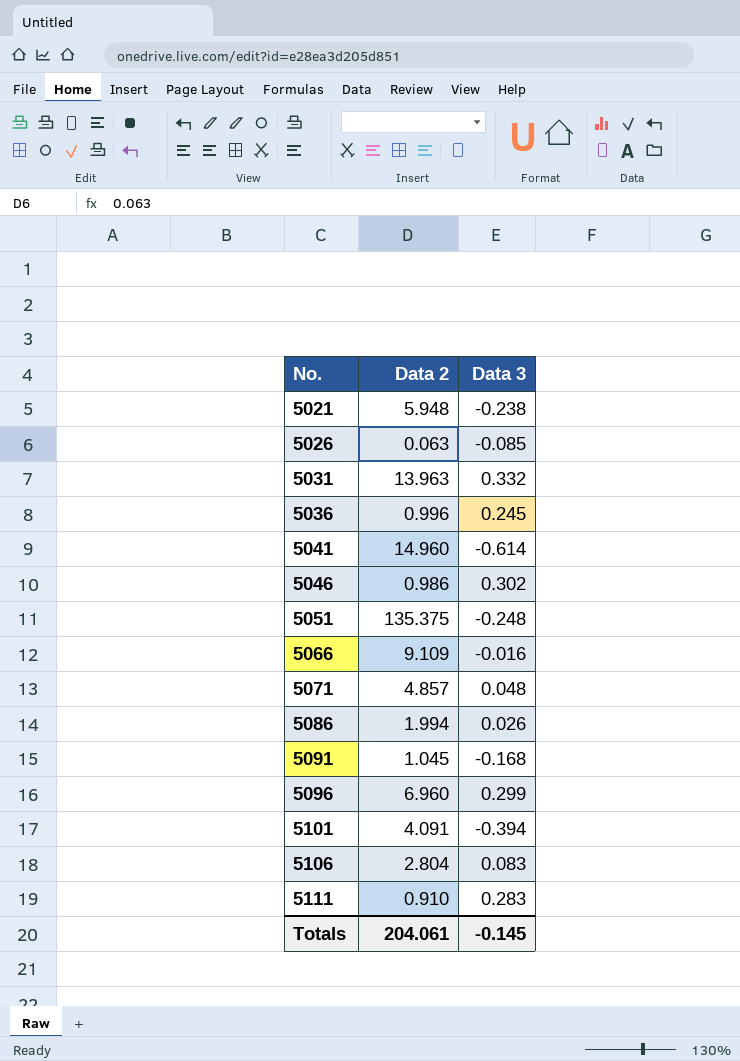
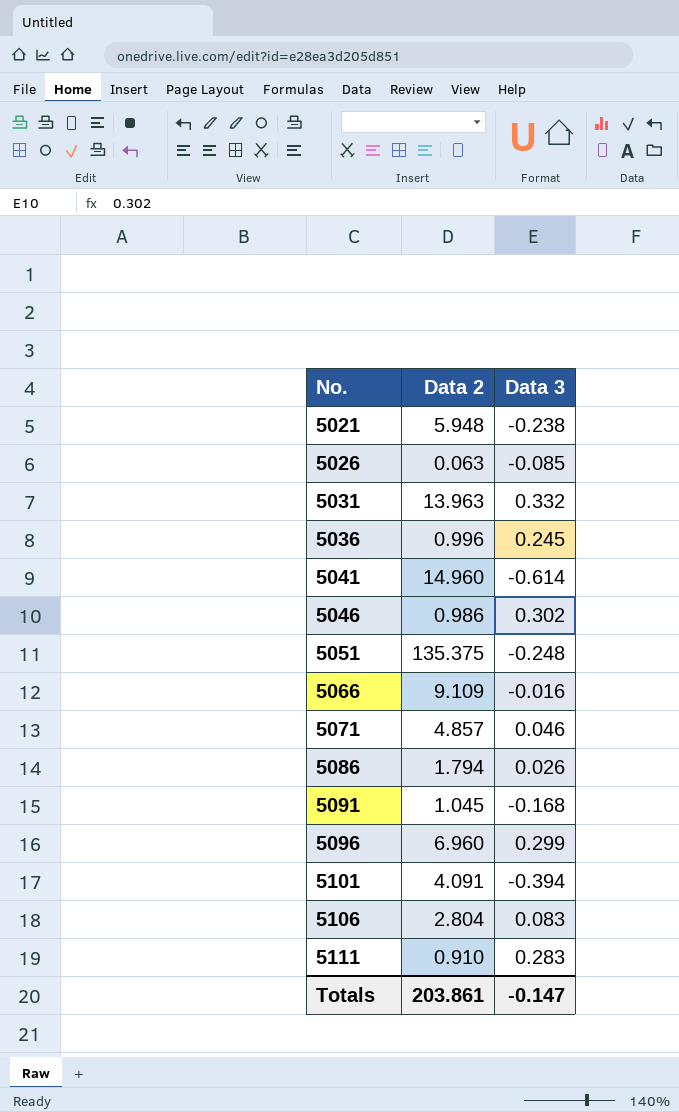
5071 | Data 3: 0.048 -> 0.046
5086 | Data 2: 1.994 -> 1.794
Totals | Data 2: 204.061 -> 203.861
Totals | Data 3: -0.145 -> -0.147

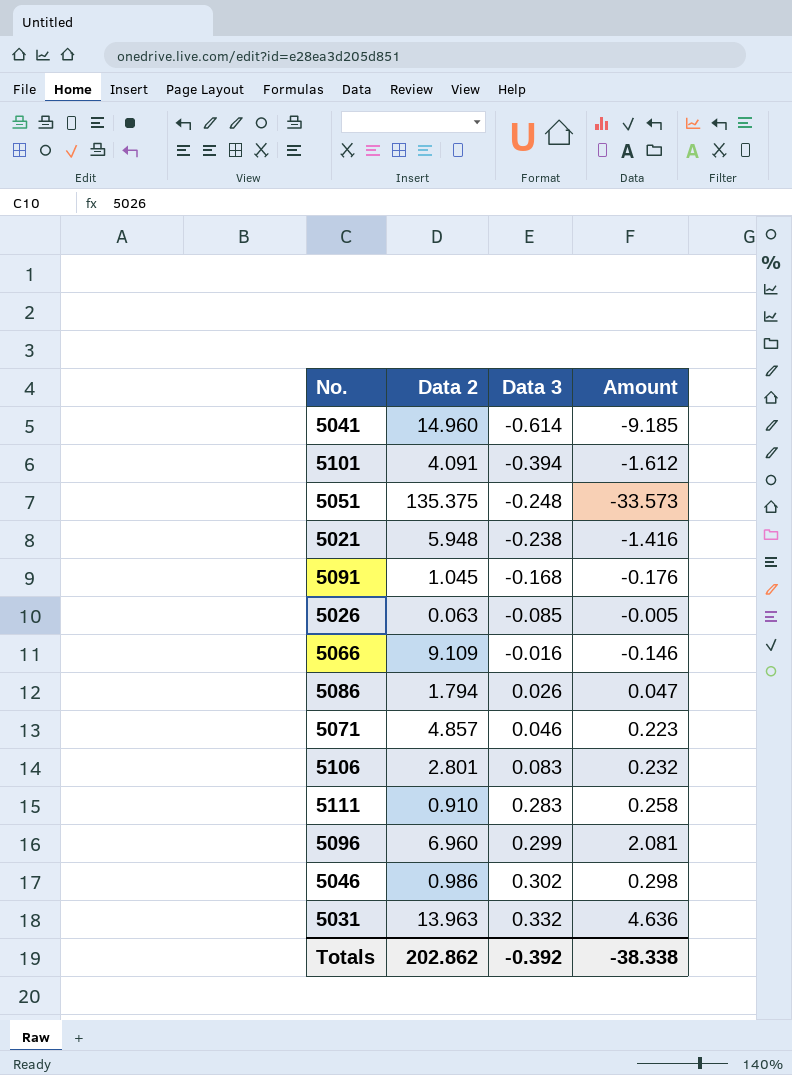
row order: No. ascending -> Data 3 ascending
column Amount | formula: none -> [Data 2] * [Data 3]
row 5036: 0.996 | 0.245 -> none
5106 | Data 2: 2.804 -> 2.801
Totals | Data 2: 203.861 -> 202.862
Totals | Data 3: -0.147 -> -0.392

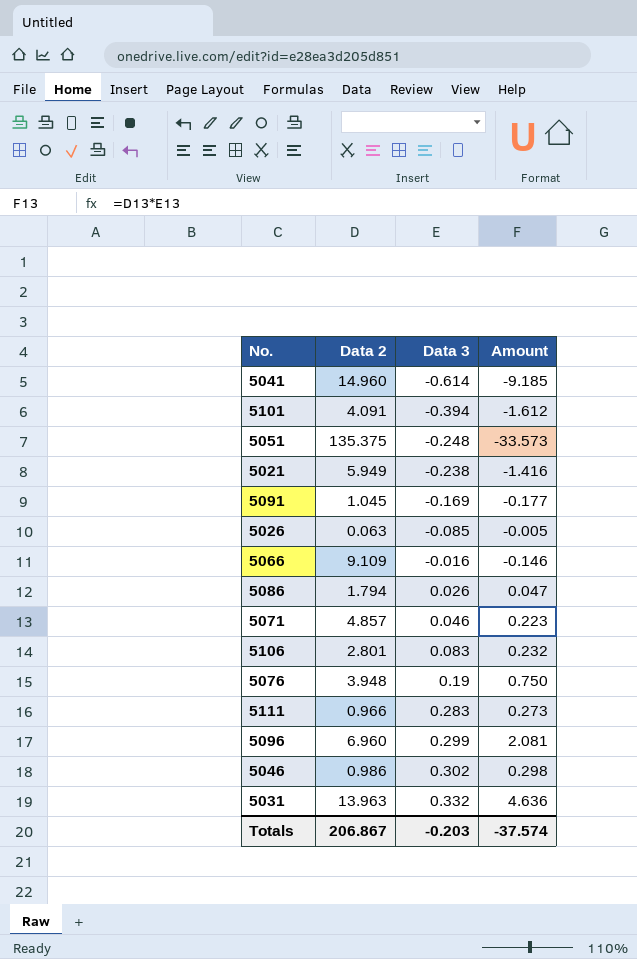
5021 | Data 2: 5.948 -> 5.949
5091 | Data 3: -0.168 -> -0.169
5091 | Amount: -0.176 -> -0.177
row 5076: none -> 3.948 | 0.19 | 0.750
5111 | Data 2: 0.910 -> 0.966
5111 | Amount: 0.258 -> 0.273
Totals | Data 2: 202.862 -> 206.867
Totals | Data 3: -0.392 -> -0.203
Totals | Amount: -38.338 -> -37.574

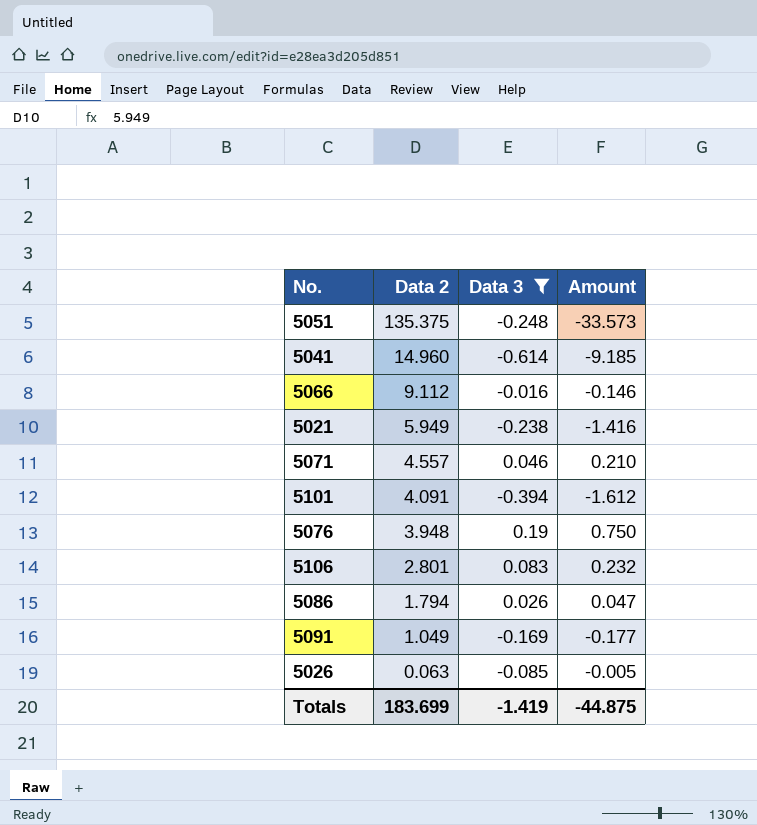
filter: none -> Data 3 <= 0.19
row order: Data 3 ascending -> Data 2 descending
5066 | Data 2: 9.109 -> 9.112
5071 | Data 2: 4.857 -> 4.557
5071 | Amount: 0.223 -> 0.210
5091 | Data 2: 1.045 -> 1.049
Totals | Data 2: 206.867 -> 183.699
Totals | Data 3: -0.203 -> -1.419
Totals | Amount: -37.574 -> -44.875

